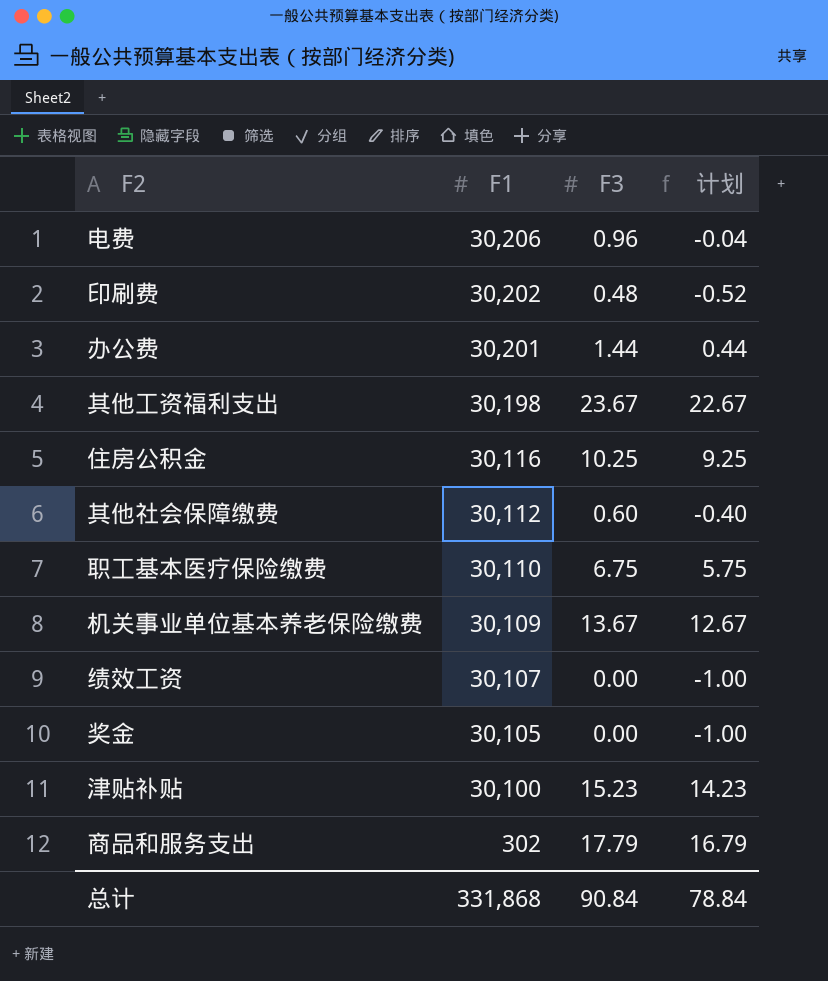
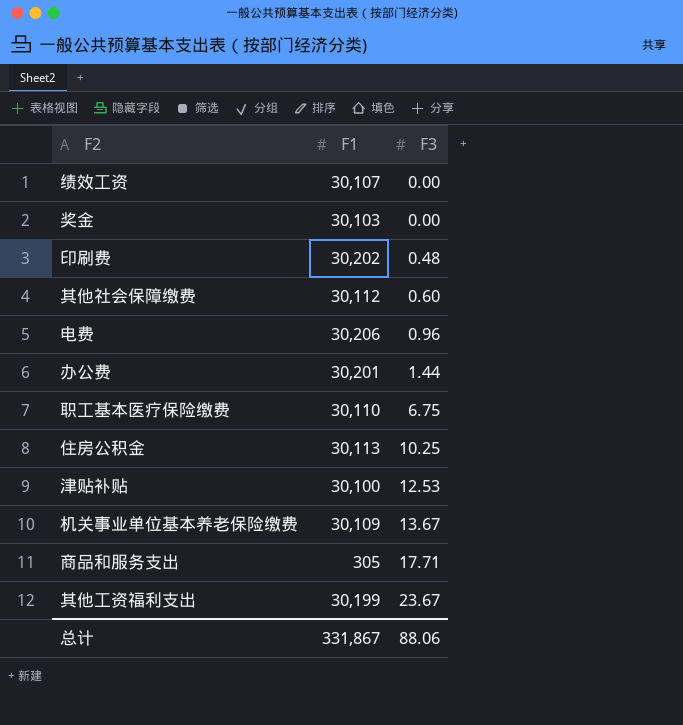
row order: F1 descending -> F3 ascending
column 计划 | formula: [F3] - 1 -> none
奖金 | F1: 30,105 -> 30,103
住房公积金 | F1: 30,116 -> 30,113
津贴补贴 | F3: 15.23 -> 12.53
商品和服务支出 | F1: 302 -> 305
商品和服务支出 | F3: 17.79 -> 17.71
其他工资福利支出 | F1: 30,198 -> 30,199
总计 | F1: 331,868 -> 331,867
总计 | F3: 90.84 -> 88.06

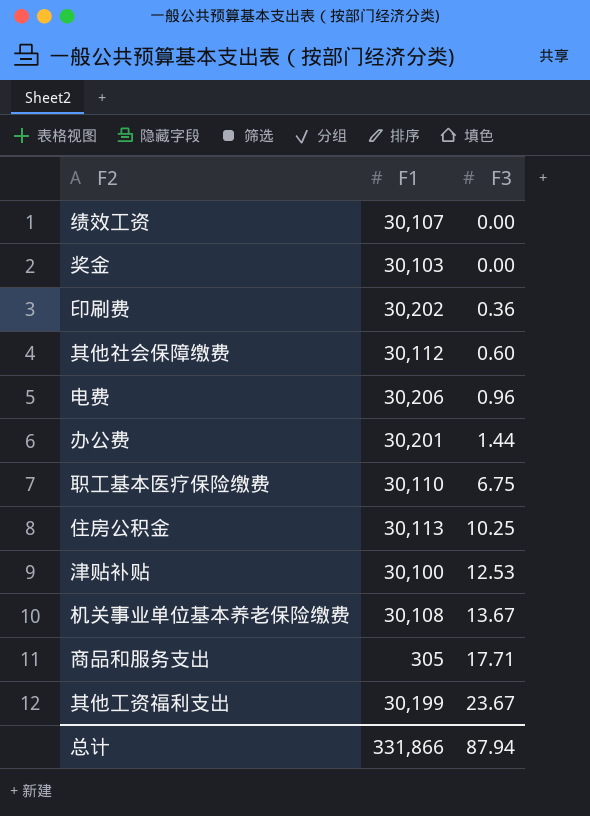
印刷费 | F3: 0.48 -> 0.36
机关事业单位基本养老保险缴费 | F1: 30,109 -> 30,108
总计 | F1: 331,867 -> 331,866
总计 | F3: 88.06 -> 87.94

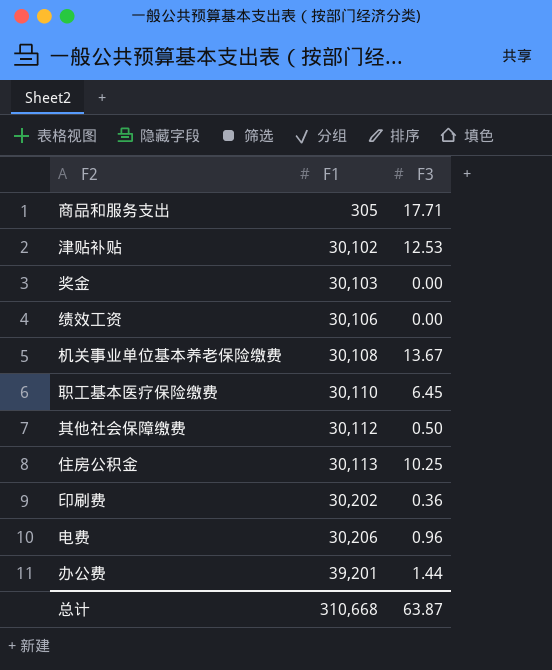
row order: F3 ascending -> F1 ascending
row 其他工资福利支出: 30,199 | 23.67 -> none
津贴补贴 | F1: 30,100 -> 30,102
绩效工资 | F1: 30,107 -> 30,106
职工基本医疗保险缴费 | F3: 6.75 -> 6.45
其他社会保障缴费 | F3: 0.60 -> 0.50
办公费 | F1: 30,201 -> 39,201
总计 | F1: 331,866 -> 310,668
总计 | F3: 87.94 -> 63.87

